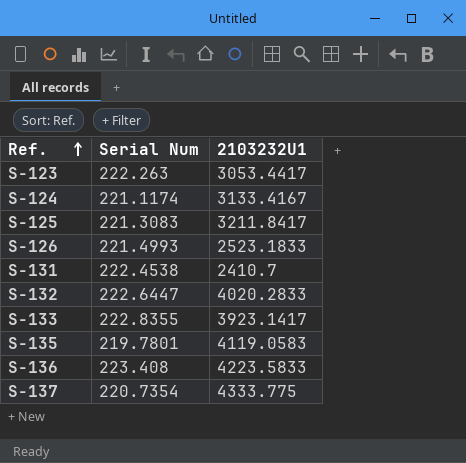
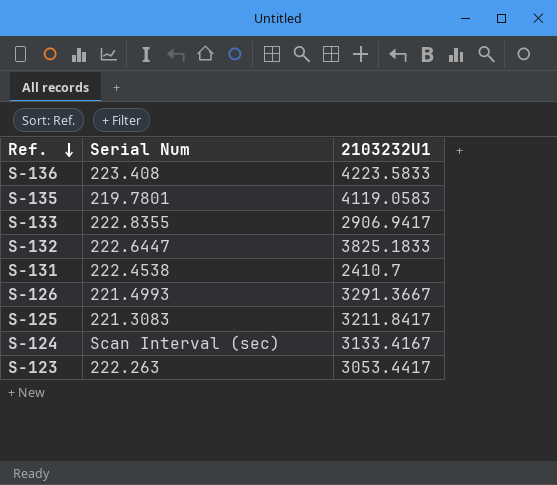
row order: Ref. ascending -> Ref. descending
row S-137: 220.7354 | 4333.775 -> none
S-133 | 2103232U1: 3923.1417 -> 2906.9417
S-132 | 2103232U1: 4020.2833 -> 3825.1833
S-126 | 2103232U1: 2523.1833 -> 3291.3667
S-124 | Serial Num: 221.1174 -> Scan Interval (sec)

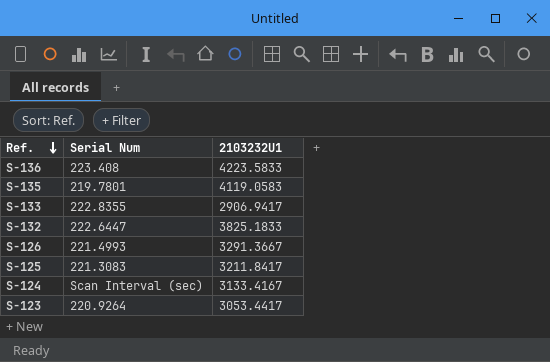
row S-131: 222.4538 | 2410.7 -> none
S-123 | Serial Num: 222.263 -> 220.9264

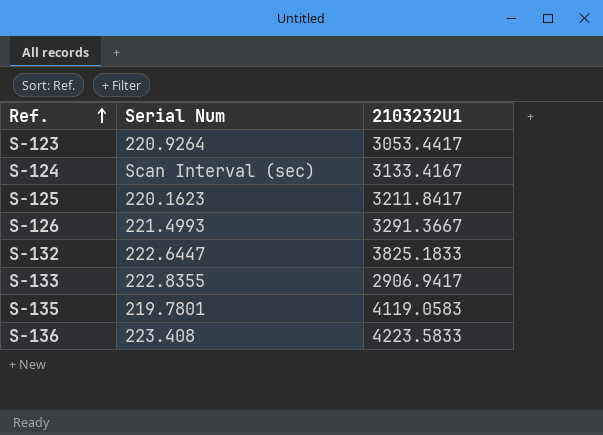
row order: Ref. descending -> Ref. ascending
S-125 | Serial Num: 221.3083 -> 220.1623

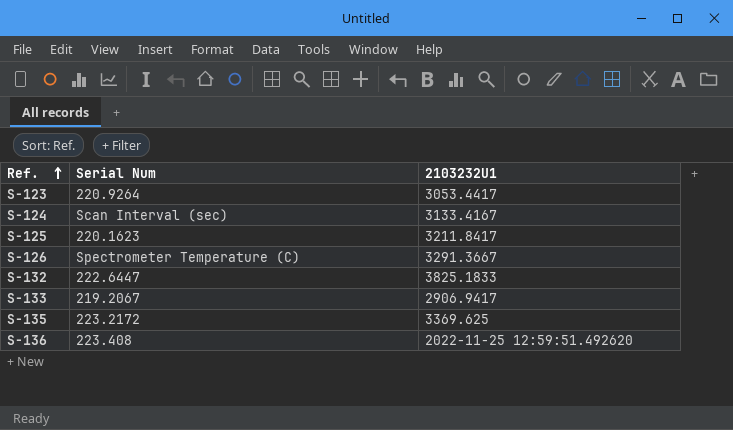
S-126 | Serial Num: 221.4993 -> Spectrometer Temperature (C)
S-133 | Serial Num: 222.8355 -> 219.2067
S-135 | Serial Num: 219.7801 -> 223.2172
S-135 | 2103232U1: 4119.0583 -> 3369.625
S-136 | 2103232U1: 4223.5833 -> 2022-11-25 12:59:51.492620

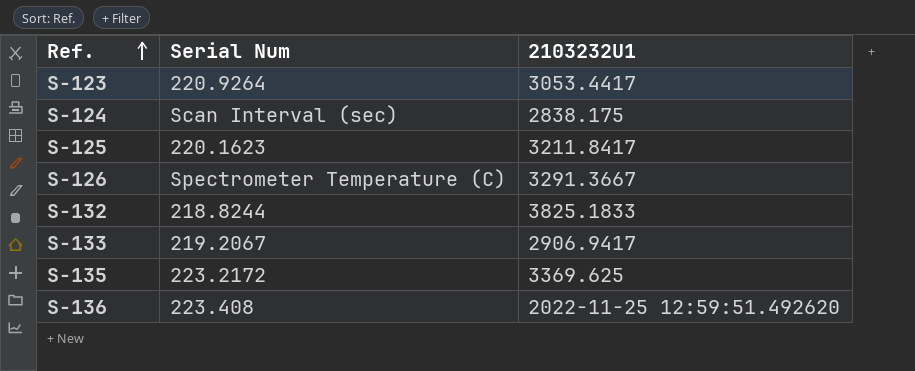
S-124 | 2103232U1: 3133.4167 -> 2838.175
S-132 | Serial Num: 222.6447 -> 218.8244

